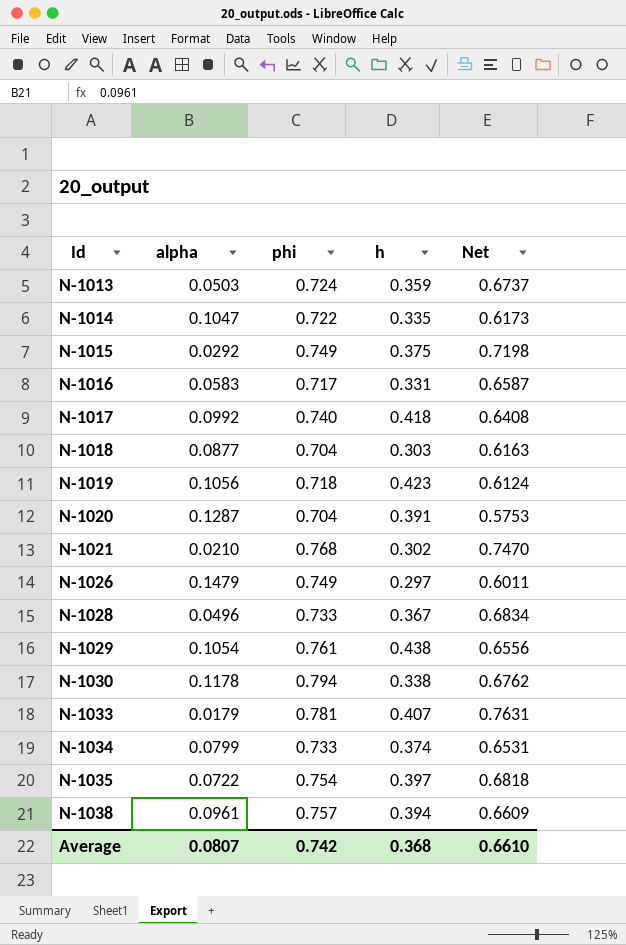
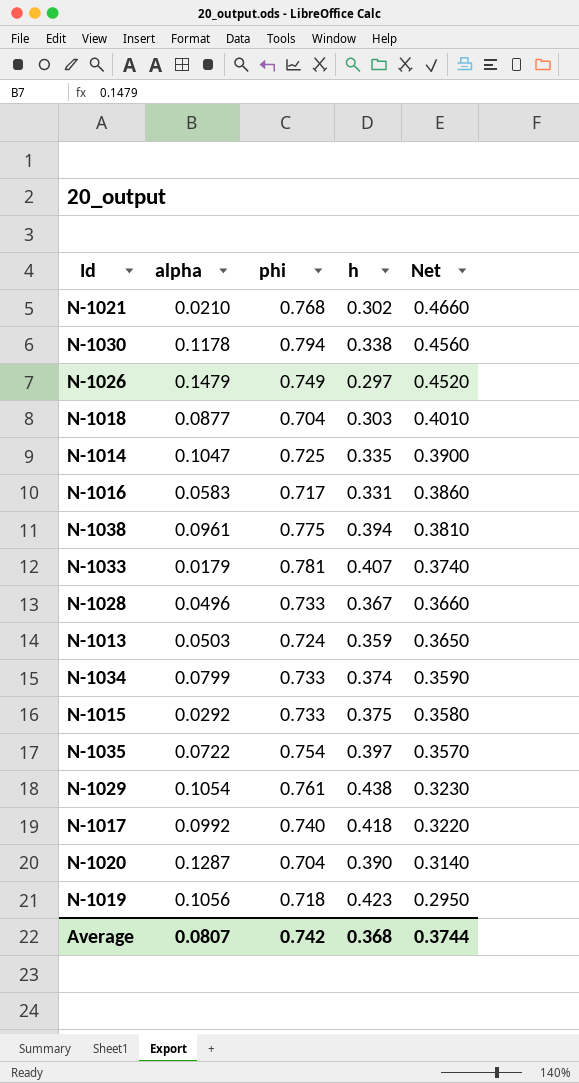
row order: Id ascending -> Net descending
column Net | formula: [phi] - [alpha] -> [phi] - [h]
N-1014 | phi: 0.722 -> 0.725
N-1038 | phi: 0.757 -> 0.775
N-1015 | phi: 0.749 -> 0.733
N-1020 | h: 0.391 -> 0.390
Average | Net: 0.6610 -> 0.3744

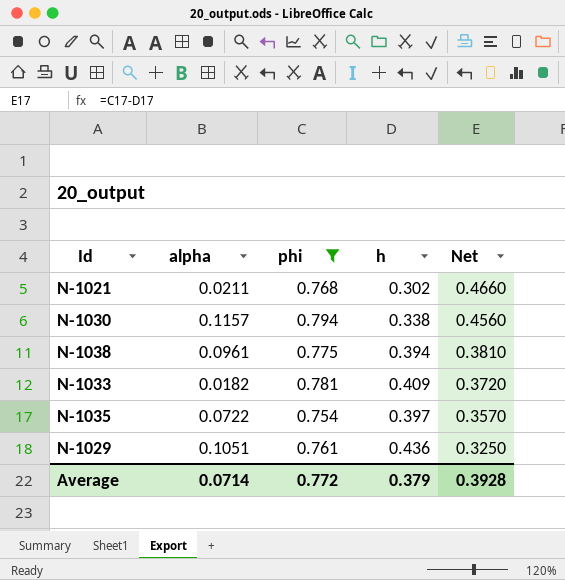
filter: none -> phi >= 0.754
N-1021 | alpha: 0.0210 -> 0.0211
N-1030 | alpha: 0.1178 -> 0.1157
N-1033 | alpha: 0.0179 -> 0.0182
N-1033 | h: 0.407 -> 0.409
N-1033 | Net: 0.3740 -> 0.3720
N-1029 | alpha: 0.1054 -> 0.1051
N-1029 | h: 0.438 -> 0.436
N-1029 | Net: 0.3230 -> 0.3250
Average | alpha: 0.0807 -> 0.0714
Average | phi: 0.742 -> 0.772
Average | h: 0.368 -> 0.379
Average | Net: 0.3744 -> 0.3928

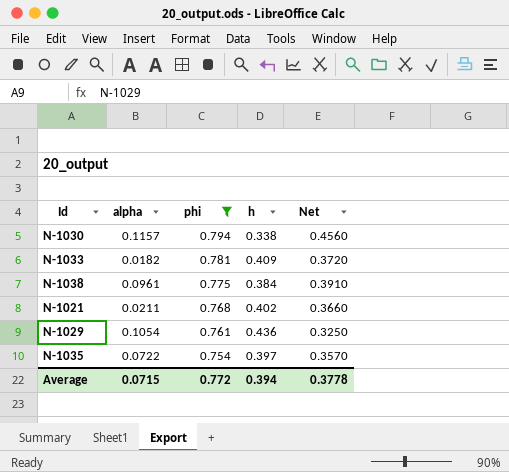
row order: Net descending -> phi descending
N-1038 | h: 0.394 -> 0.384
N-1038 | Net: 0.3810 -> 0.3910
N-1021 | h: 0.302 -> 0.402
N-1021 | Net: 0.4660 -> 0.3660
N-1029 | alpha: 0.1051 -> 0.1054
Average | alpha: 0.0714 -> 0.0715
Average | h: 0.379 -> 0.394
Average | Net: 0.3928 -> 0.3778

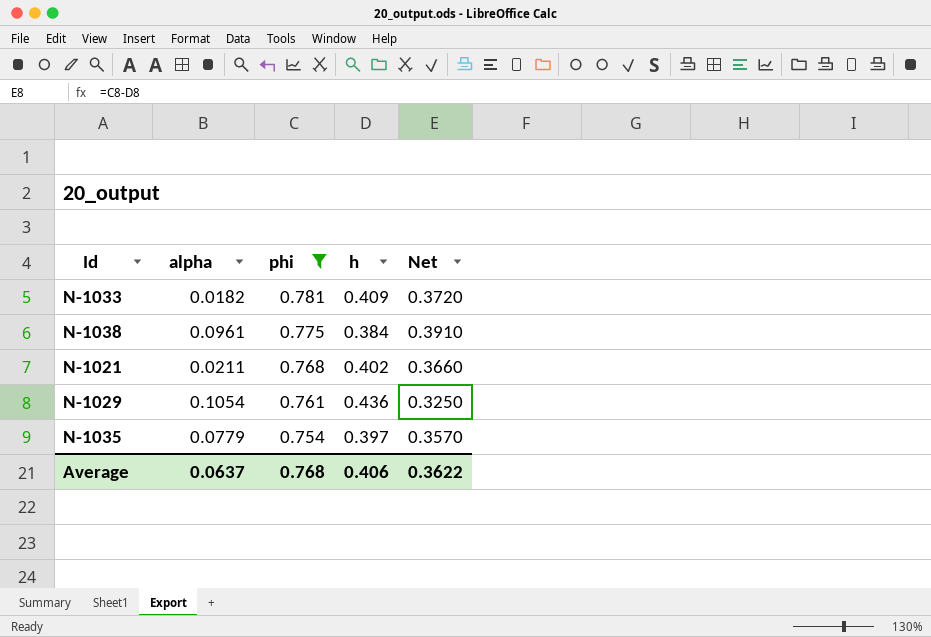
row N-1030: 0.1157 | 0.794 | 0.338 | 0.4560 -> none
N-1035 | alpha: 0.0722 -> 0.0779
Average | alpha: 0.0715 -> 0.0637
Average | phi: 0.772 -> 0.768
Average | h: 0.394 -> 0.406
Average | Net: 0.3778 -> 0.3622

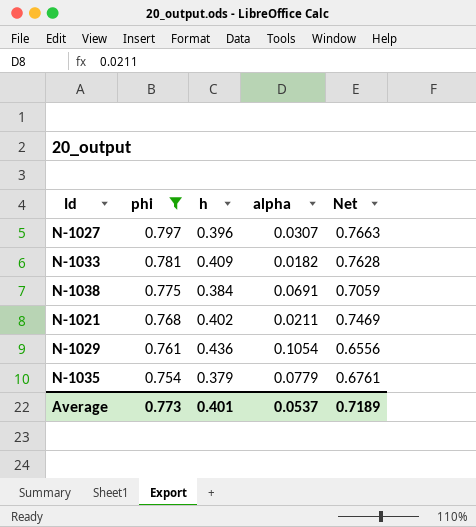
column alpha | position: 2 -> 4
column Net | formula: [phi] - [h] -> [phi] - [alpha]
row N-1027: none -> 0.797 | 0.396 | 0.0307 | 0.7663
N-1038 | alpha: 0.0961 -> 0.0691
N-1035 | h: 0.397 -> 0.379
Average | phi: 0.768 -> 0.773
Average | h: 0.406 -> 0.401
Average | alpha: 0.0637 -> 0.0537
Average | Net: 0.3622 -> 0.7189

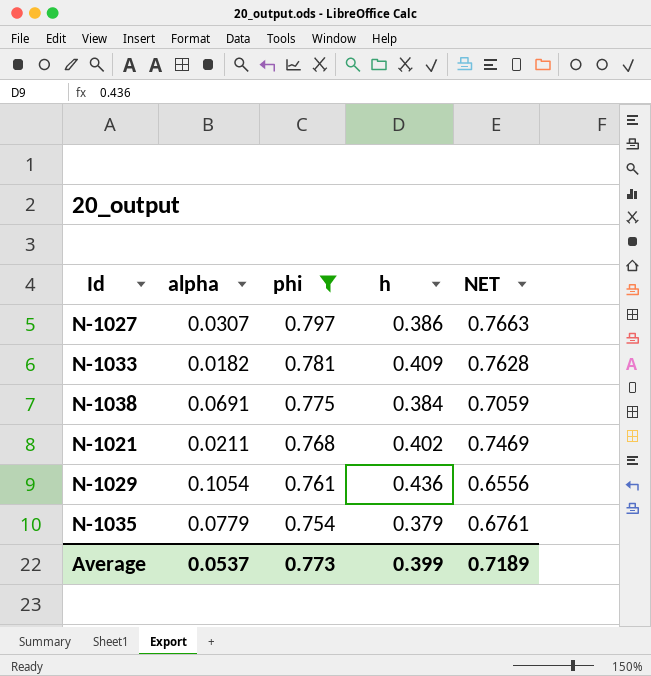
column alpha | position: 4 -> 2
column name: Net -> NET
N-1027 | h: 0.396 -> 0.386
Average | h: 0.401 -> 0.399

